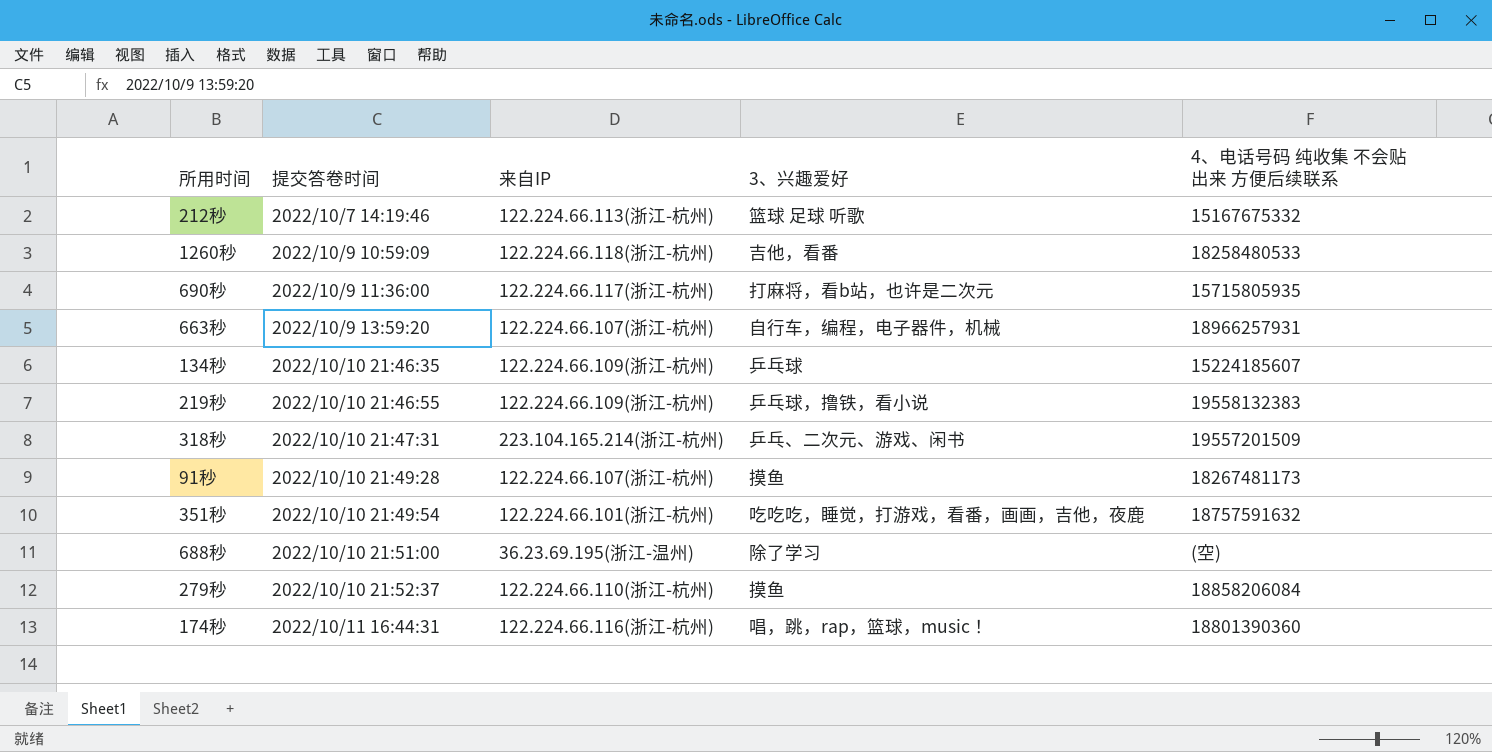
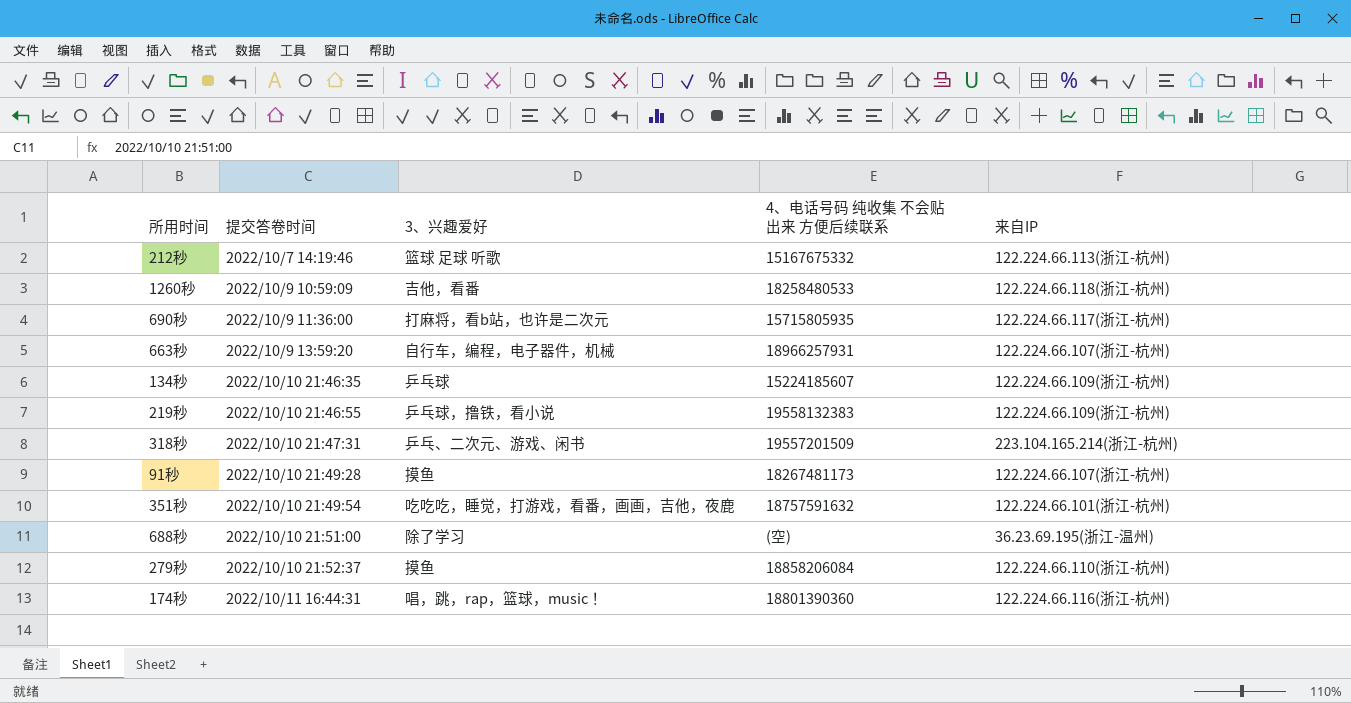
column 来自IP | position: 3 -> 5

